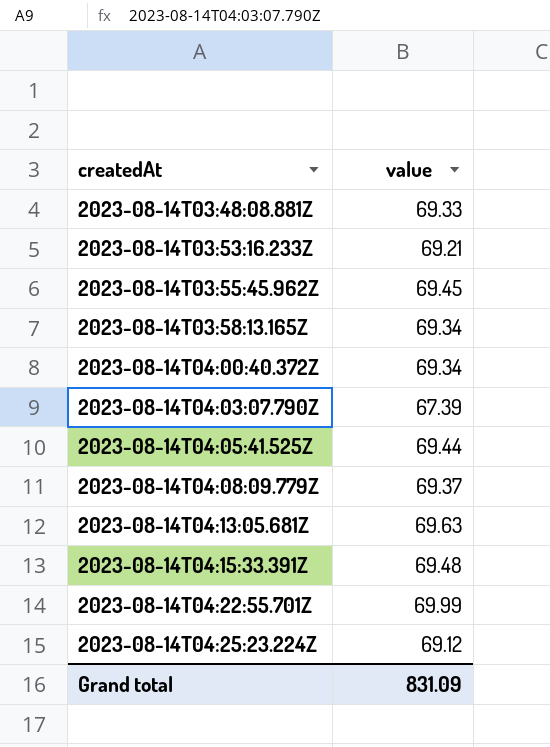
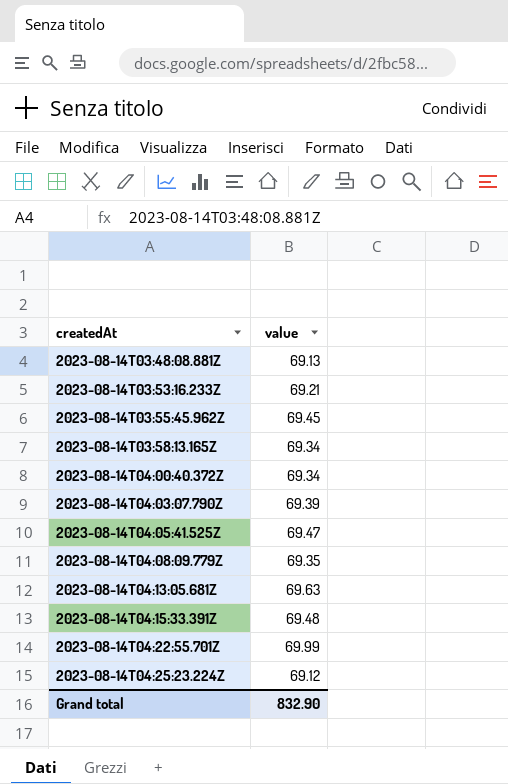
2023-08-14T03:48:08.881Z | value: 69.33 -> 69.13
2023-08-14T04:03:07.790Z | value: 67.39 -> 69.39
2023-08-14T04:05:41.525Z | value: 69.44 -> 69.47
2023-08-14T04:08:09.779Z | value: 69.37 -> 69.35
Grand total | value: 831.09 -> 832.90

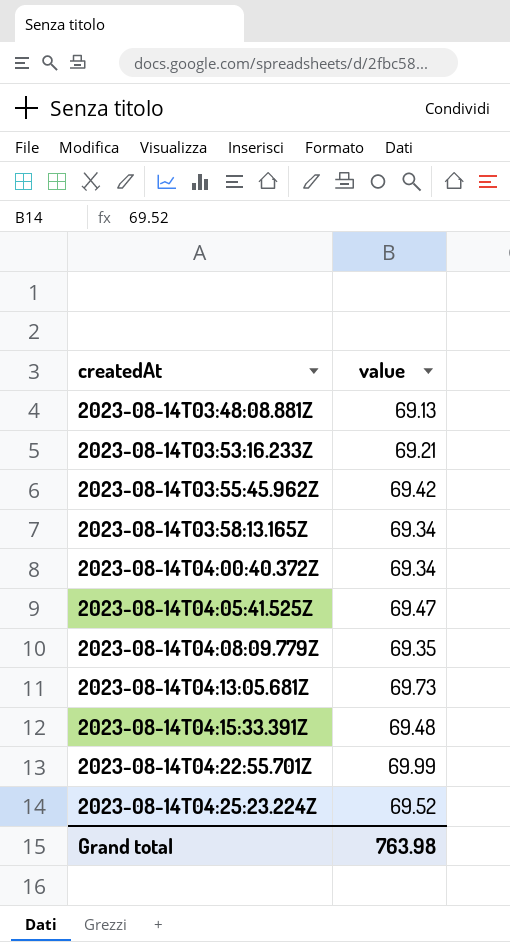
row 2023-08-14T04:03:07.790Z: 69.39 -> none
2023-08-14T03:55:45.962Z | value: 69.45 -> 69.42
2023-08-14T04:13:05.681Z | value: 69.63 -> 69.73
2023-08-14T04:25:23.224Z | value: 69.12 -> 69.52
Grand total | value: 832.90 -> 763.98

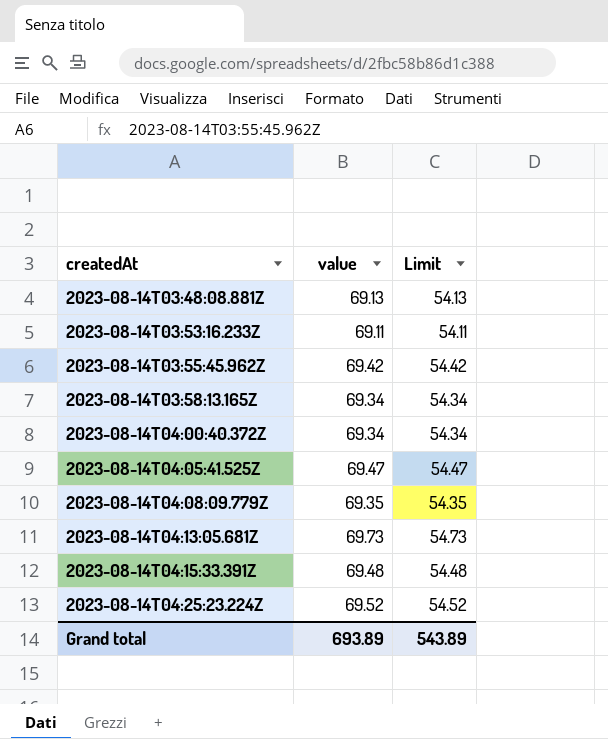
column Limit | formula: none -> [value] - 15
row 2023-08-14T04:22:55.701Z: 69.99 -> none
2023-08-14T03:53:16.233Z | value: 69.21 -> 69.11
Grand total | value: 763.98 -> 693.89

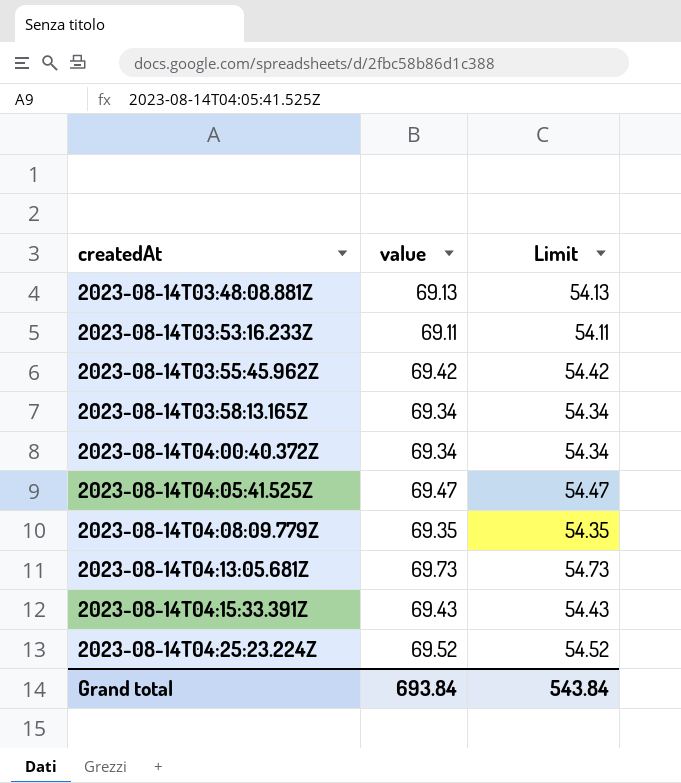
2023-08-14T04:15:33.391Z | value: 69.48 -> 69.43
2023-08-14T04:15:33.391Z | Limit: 54.48 -> 54.43
Grand total | value: 693.89 -> 693.84
Grand total | Limit: 543.89 -> 543.84

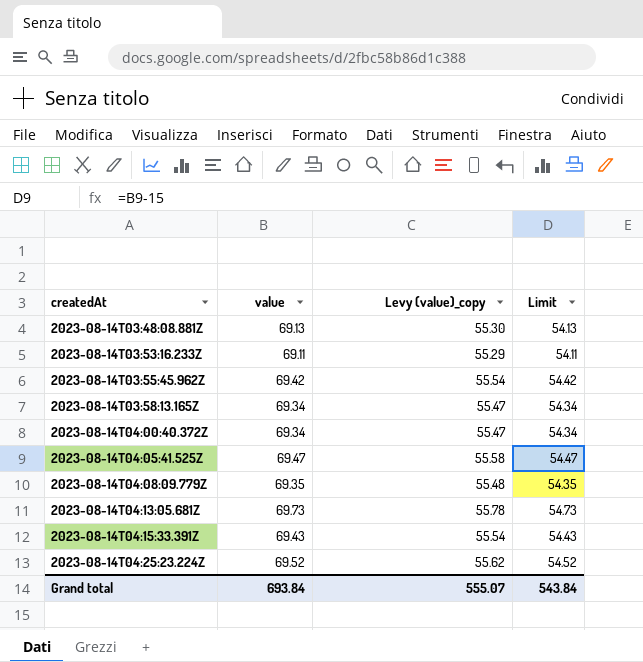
column Levy (value)_copy | formula: none -> [value] * 0.8

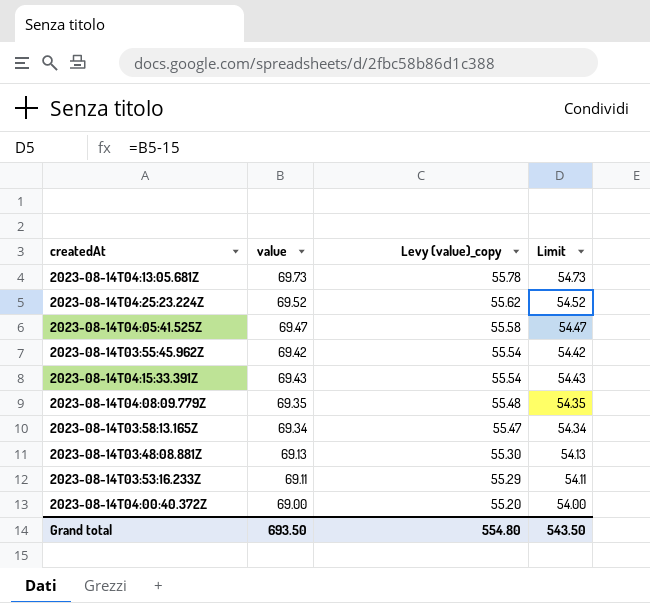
row order: createdAt ascending -> Levy (value)_copy descending
2023-08-14T04:00:40.372Z | value: 69.34 -> 69.00
2023-08-14T04:00:40.372Z | Levy (value)_copy: 55.47 -> 55.20
2023-08-14T04:00:40.372Z | Limit: 54.34 -> 54.00
Grand total | value: 693.84 -> 693.50
Grand total | Levy (value)_copy: 555.07 -> 554.80
Grand total | Limit: 543.84 -> 543.50

